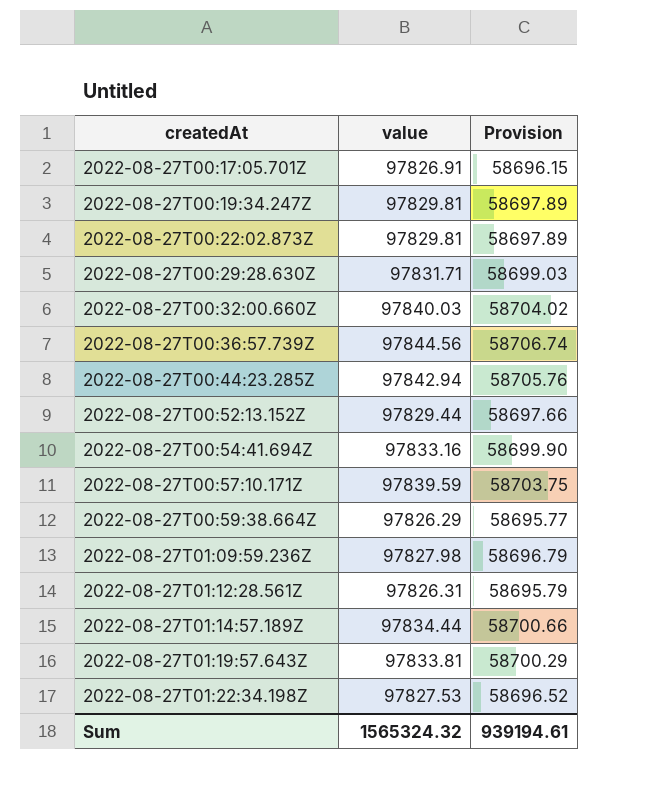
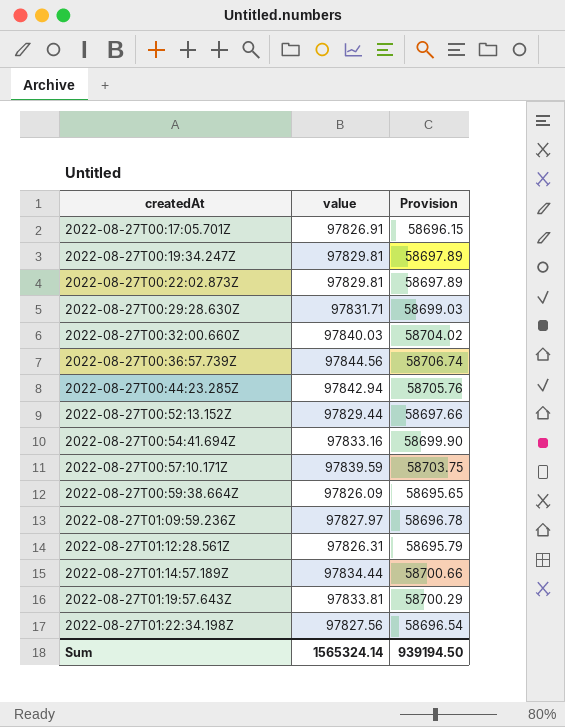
2022-08-27T00:59:38.664Z | value: 97826.29 -> 97826.09
2022-08-27T00:59:38.664Z | Provision: 58695.77 -> 58695.65
2022-08-27T01:09:59.236Z | value: 97827.98 -> 97827.97
2022-08-27T01:09:59.236Z | Provision: 58696.79 -> 58696.78
2022-08-27T01:22:34.198Z | value: 97827.53 -> 97827.56
2022-08-27T01:22:34.198Z | Provision: 58696.52 -> 58696.54
Sum | value: 1565324.32 -> 1565324.14
Sum | Provision: 939194.61 -> 939194.50

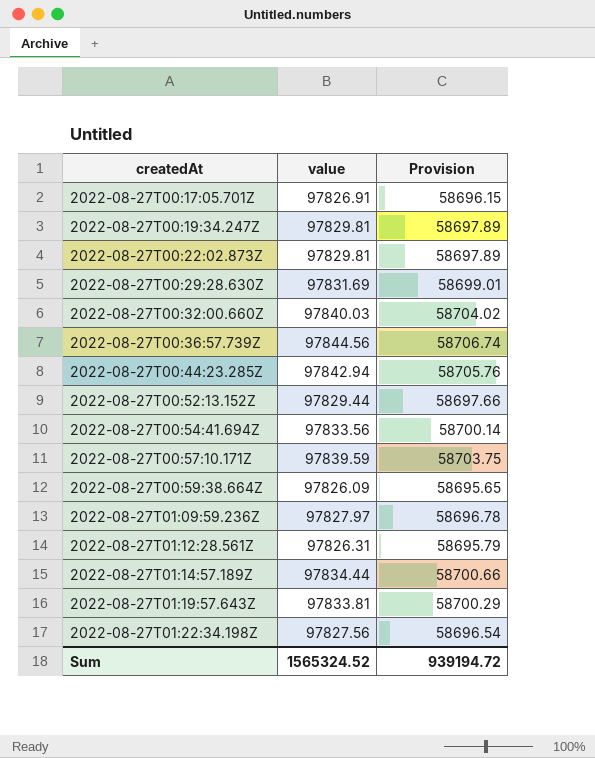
2022-08-27T00:29:28.630Z | value: 97831.71 -> 97831.69
2022-08-27T00:29:28.630Z | Provision: 58699.03 -> 58699.01
2022-08-27T00:54:41.694Z | value: 97833.16 -> 97833.56
2022-08-27T00:54:41.694Z | Provision: 58699.90 -> 58700.14
Sum | value: 1565324.14 -> 1565324.52
Sum | Provision: 939194.50 -> 939194.72

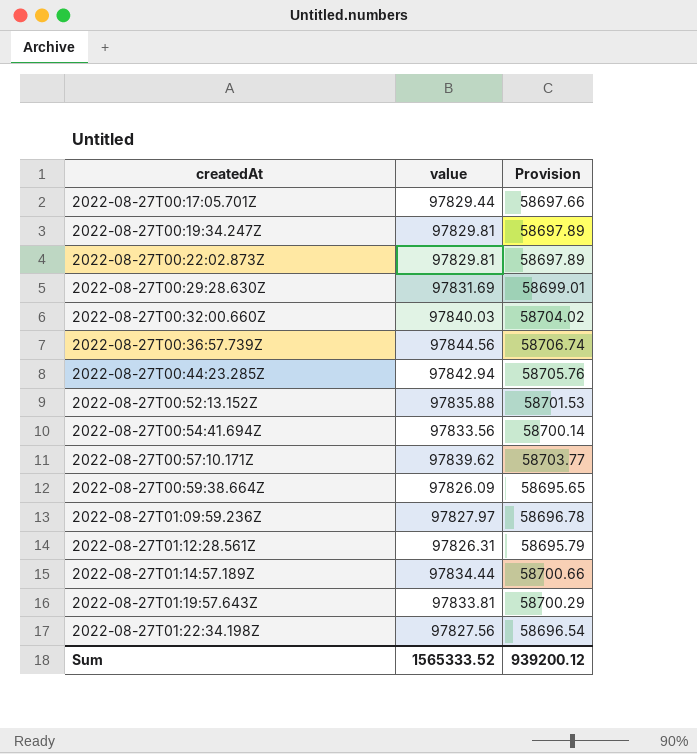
2022-08-27T00:17:05.701Z | value: 97826.91 -> 97829.44
2022-08-27T00:17:05.701Z | Provision: 58696.15 -> 58697.66
2022-08-27T00:52:13.152Z | value: 97829.44 -> 97835.88
2022-08-27T00:52:13.152Z | Provision: 58697.66 -> 58701.53
2022-08-27T00:57:10.171Z | value: 97839.59 -> 97839.62
2022-08-27T00:57:10.171Z | Provision: 58703.75 -> 58703.77
Sum | value: 1565324.52 -> 1565333.52
Sum | Provision: 939194.72 -> 939200.12

